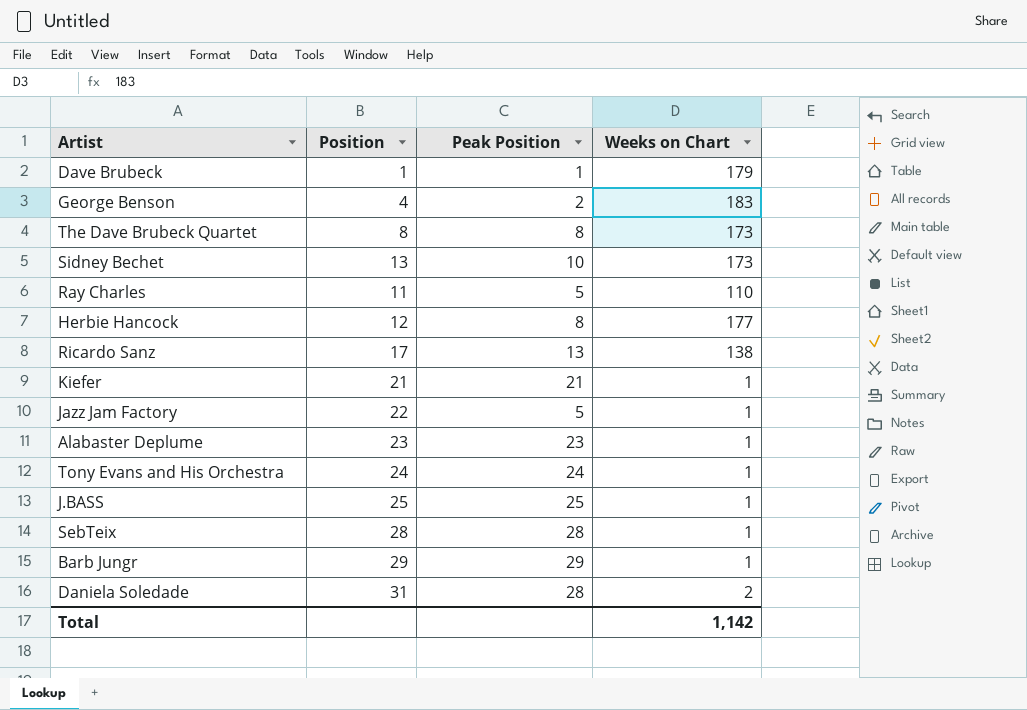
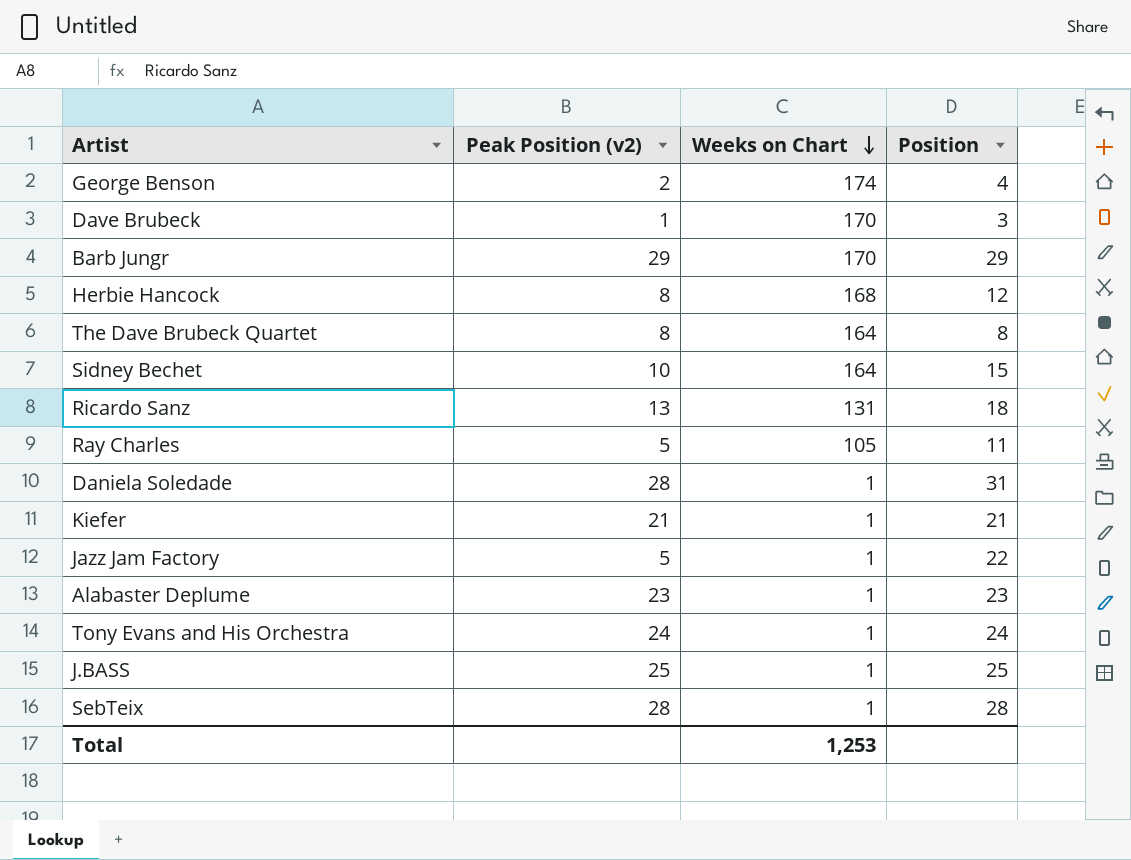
row order: none -> Weeks on Chart descending
column name: Peak Position -> Peak Position (v2)
column Position | position: 2 -> 4
George Benson | Weeks on Chart: 183 -> 174
Dave Brubeck | Weeks on Chart: 179 -> 170
Dave Brubeck | Position: 1 -> 3
Barb Jungr | Weeks on Chart: 1 -> 170
Herbie Hancock | Weeks on Chart: 177 -> 168
The Dave Brubeck Quartet | Weeks on Chart: 173 -> 164
Sidney Bechet | Weeks on Chart: 173 -> 164
Sidney Bechet | Position: 13 -> 15
Ricardo Sanz | Weeks on Chart: 138 -> 131
Ricardo Sanz | Position: 17 -> 18
Ray Charles | Weeks on Chart: 110 -> 105
Daniela Soledade | Weeks on Chart: 2 -> 1
Total | Weeks on Chart: 1,142 -> 1,253

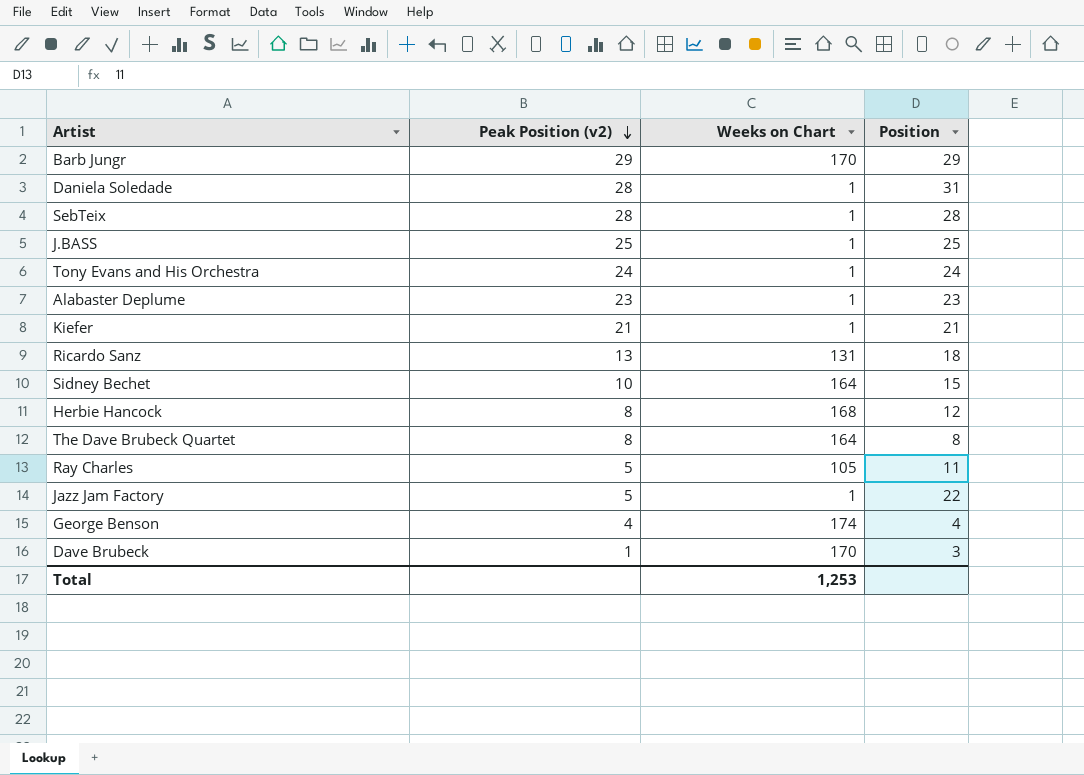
row order: Weeks on Chart descending -> Peak Position (v2) descending
George Benson | Peak Position (v2): 2 -> 4

